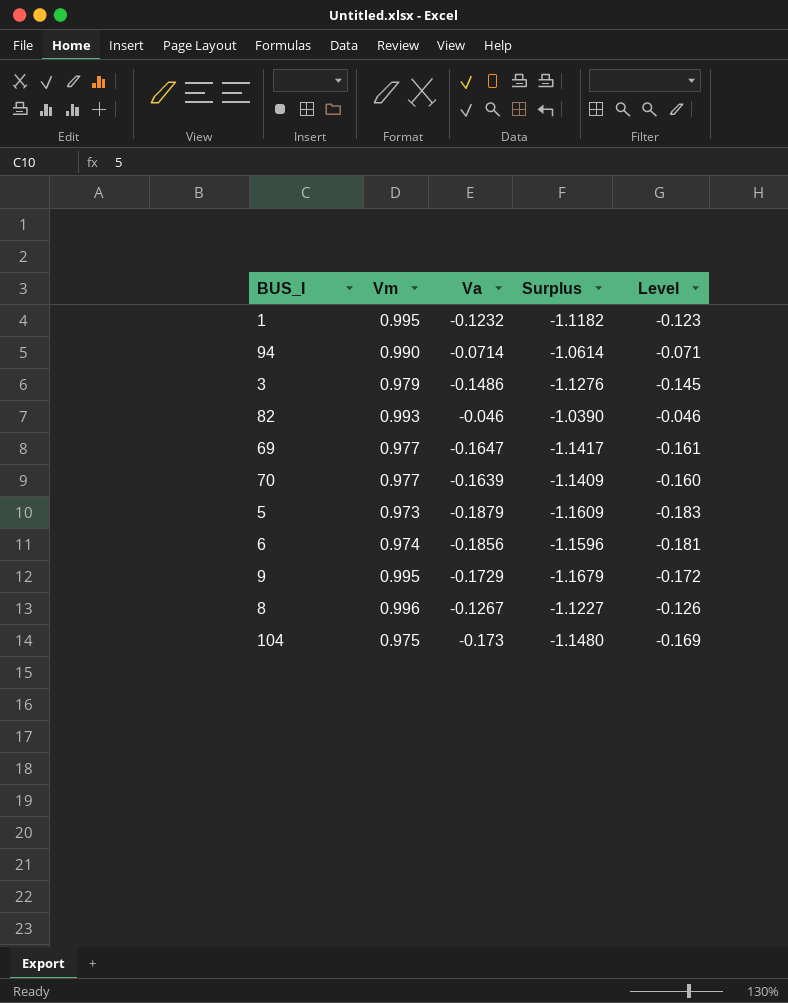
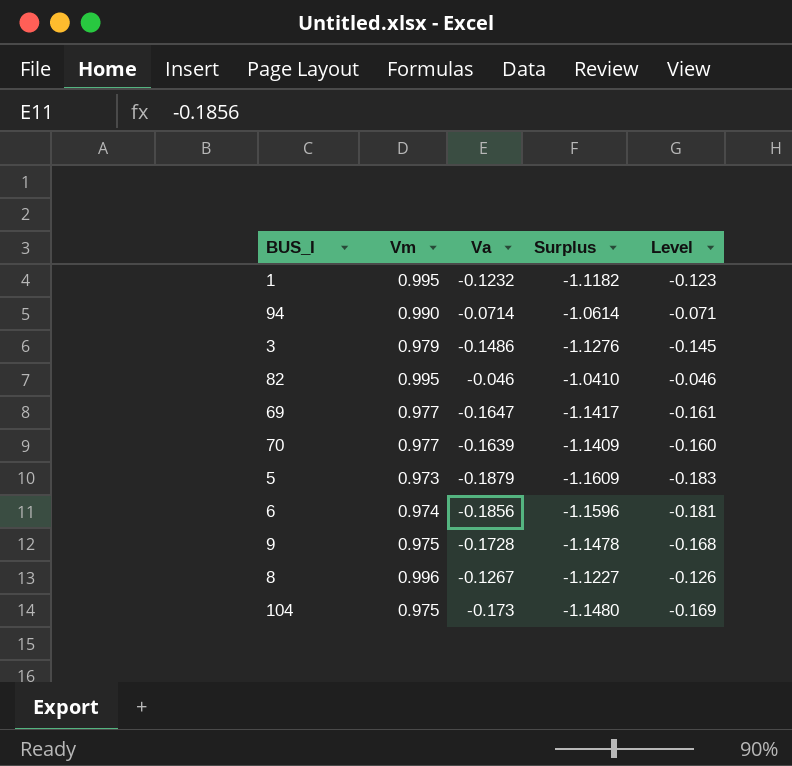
82 | Vm: 0.993 -> 0.995
82 | Surplus: -1.0390 -> -1.0410
9 | Vm: 0.995 -> 0.975
9 | Va: -0.1729 -> -0.1728
9 | Surplus: -1.1679 -> -1.1478
9 | Level: -0.172 -> -0.168

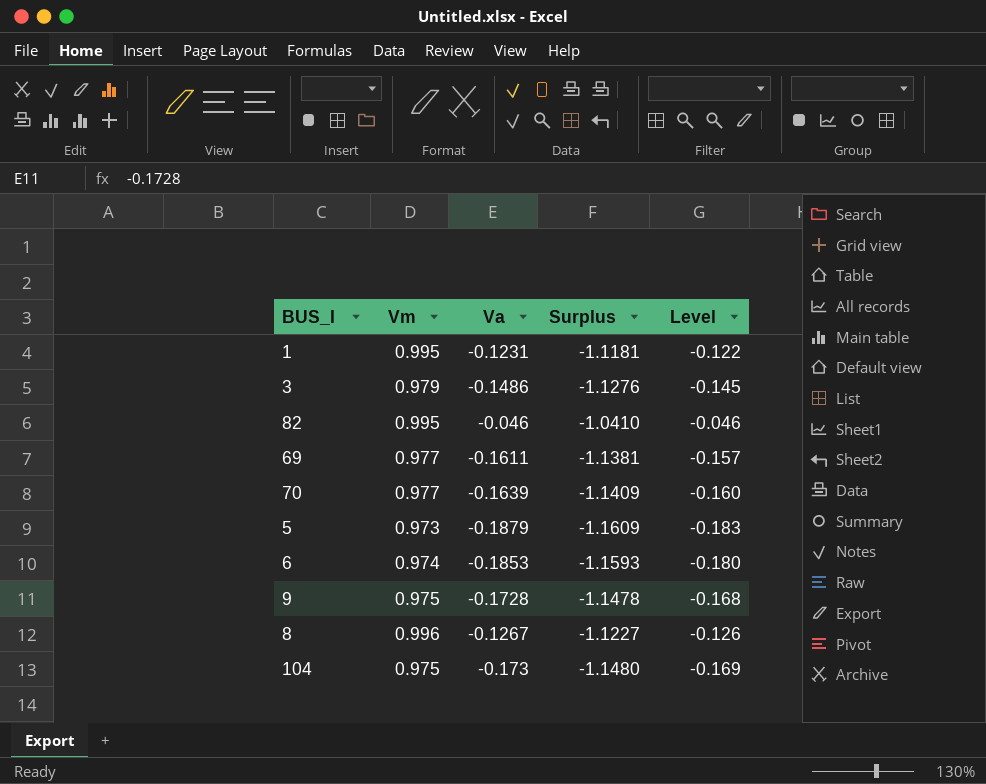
row 94: 0.990 | -0.0714 | -1.0614 | -0.071 -> none
1 | Va: -0.1232 -> -0.1231
1 | Surplus: -1.1182 -> -1.1181
1 | Level: -0.123 -> -0.122
69 | Va: -0.1647 -> -0.1611
69 | Surplus: -1.1417 -> -1.1381
69 | Level: -0.161 -> -0.157
6 | Va: -0.1856 -> -0.1853
6 | Surplus: -1.1596 -> -1.1593
6 | Level: -0.181 -> -0.180

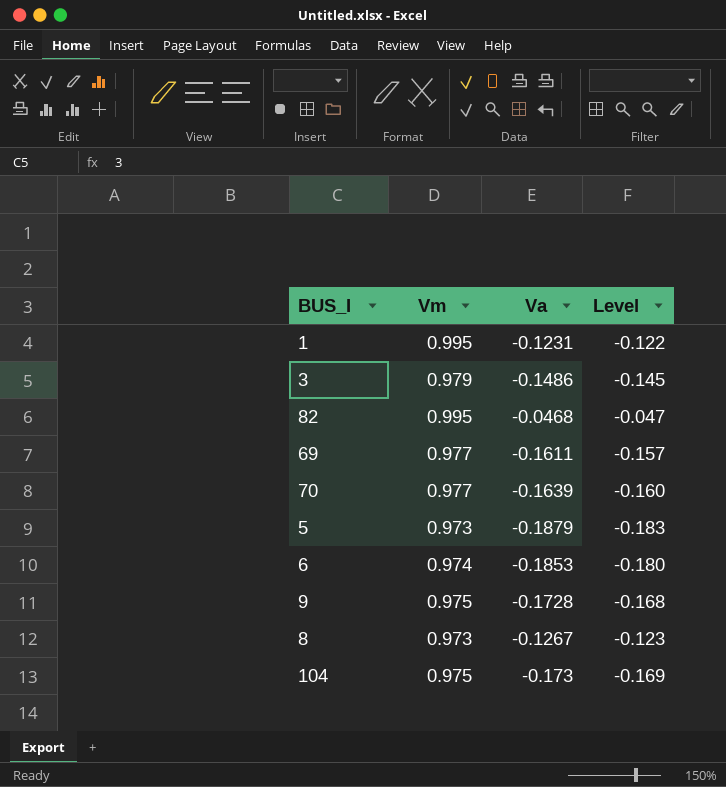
column Surplus | formula: [Va] - [Vm] -> none
82 | Va: -0.046 -> -0.0468
82 | Level: -0.046 -> -0.047
8 | Vm: 0.996 -> 0.973
8 | Level: -0.126 -> -0.123

